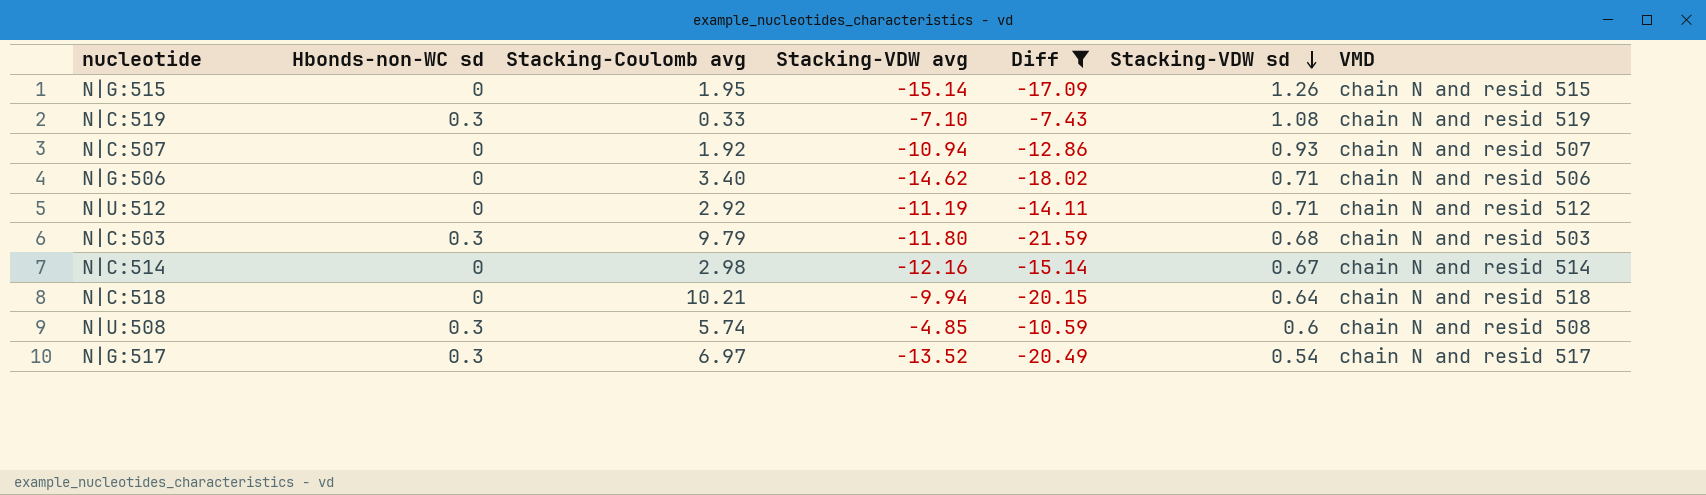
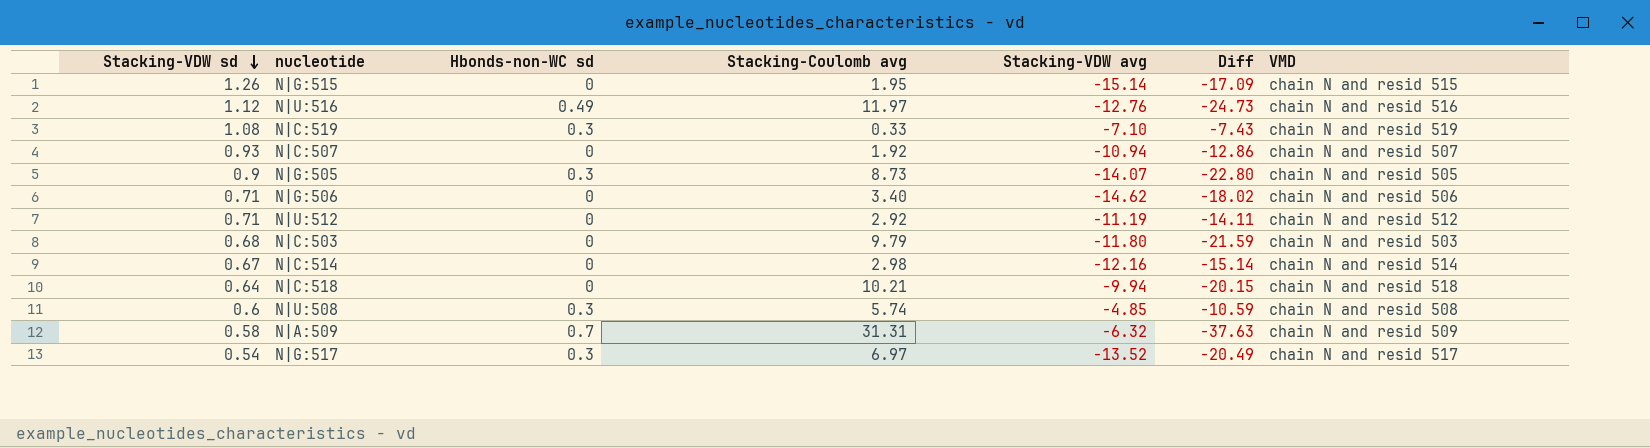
filter: Diff >= -21.59 -> none
column Stacking-VDW sd | position: 6 -> 1
N|C:503 | Hbonds-non-WC sd: 0.3 -> 0

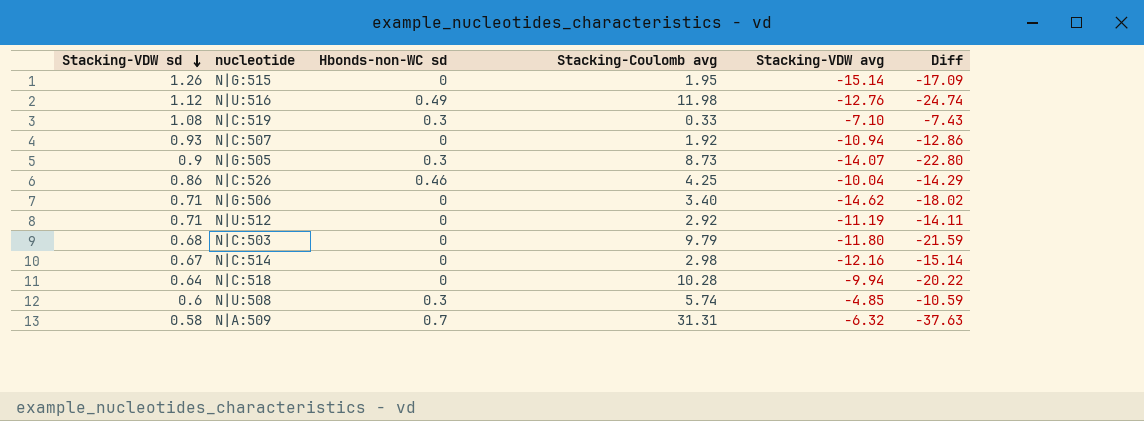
column VMD | position: 7 -> none
row N|G:517: 0.54 | 0.3 | 6.97 | -13.52 | -20.49 | chain N and resid 517 -> none
N|U:516 | Stacking-Coulomb avg: 11.97 -> 11.98
N|U:516 | Diff: -24.73 -> -24.74
row N|C:526: none -> 0.86 | 0.46 | 4.25 | -10.04 | -14.29
N|C:518 | Stacking-Coulomb avg: 10.21 -> 10.28
N|C:518 | Diff: -20.15 -> -20.22

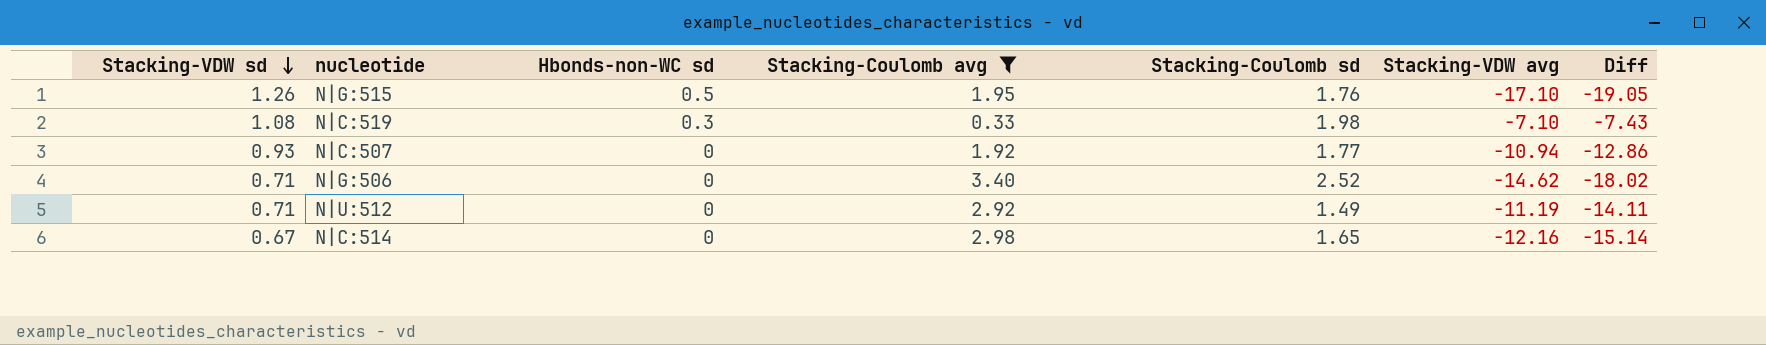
filter: none -> Stacking-Coulomb avg <= 3.40
column Stacking-Coulomb sd | position: none -> 5
N|G:515 | Hbonds-non-WC sd: 0 -> 0.5
N|G:515 | Stacking-VDW avg: -15.14 -> -17.10
N|G:515 | Diff: -17.09 -> -19.05

